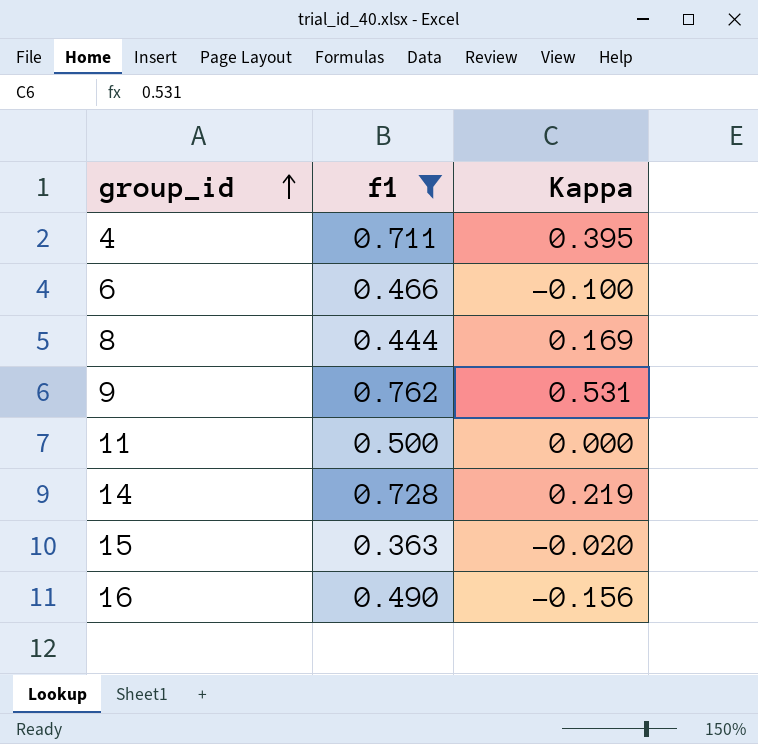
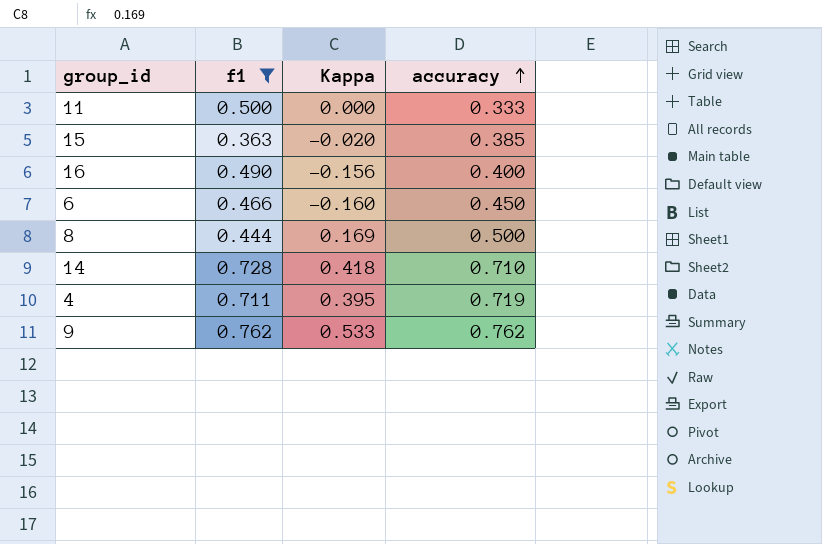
row order: group_id ascending -> accuracy ascending
column accuracy | position: none -> 4
6 | Kappa: -0.100 -> -0.160
14 | Kappa: 0.219 -> 0.418
9 | Kappa: 0.531 -> 0.533

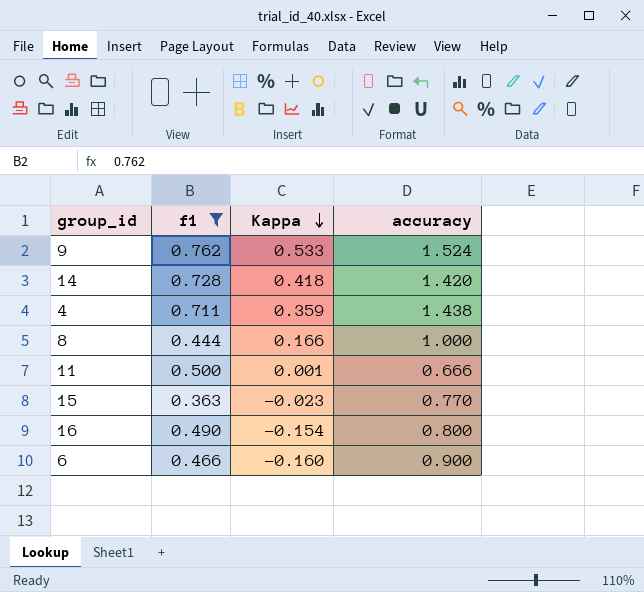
row order: accuracy ascending -> Kappa descending
9 | accuracy: 0.762 -> 1.524
14 | accuracy: 0.710 -> 1.420
4 | Kappa: 0.395 -> 0.359
4 | accuracy: 0.719 -> 1.438
8 | Kappa: 0.169 -> 0.166
8 | accuracy: 0.500 -> 1.000
11 | Kappa: 0.000 -> 0.001
11 | accuracy: 0.333 -> 0.666
15 | Kappa: -0.020 -> -0.023
15 | accuracy: 0.385 -> 0.770
16 | Kappa: -0.156 -> -0.154
16 | accuracy: 0.400 -> 0.800
6 | accuracy: 0.450 -> 0.900

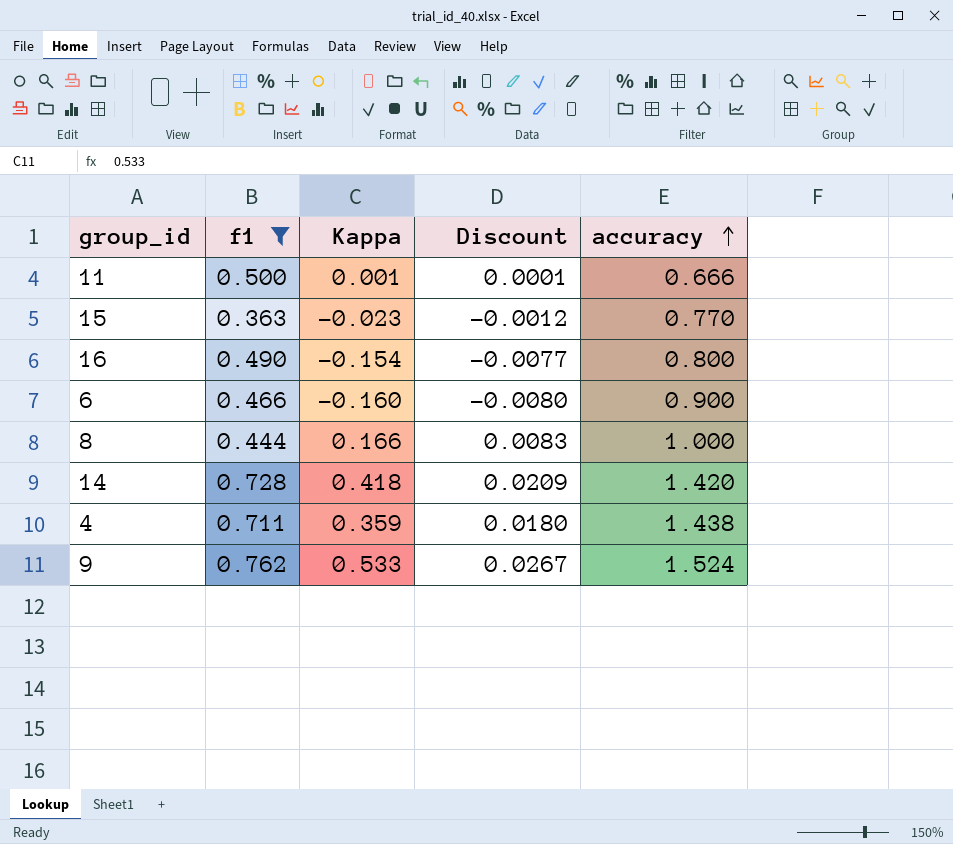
row order: Kappa descending -> accuracy ascending
column Discount | formula: none -> [Kappa] * 0.05

